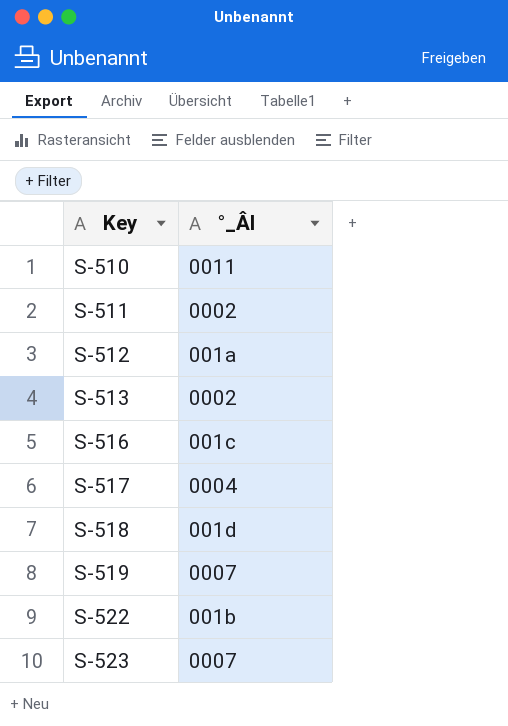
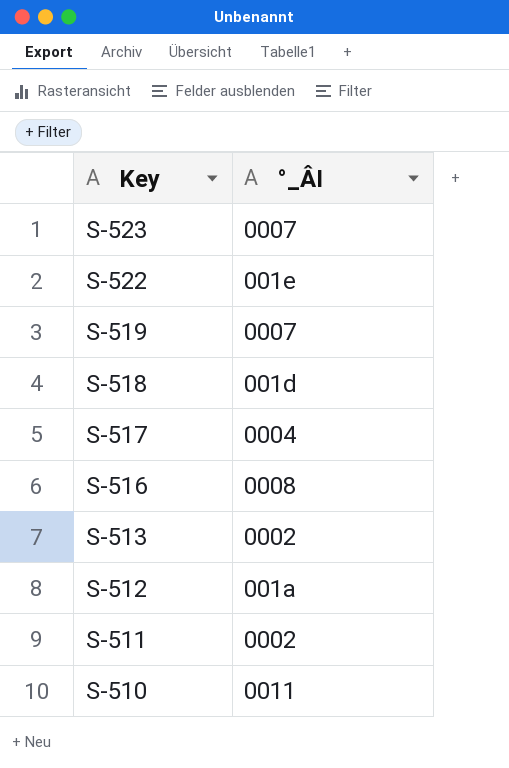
row order: Key ascending -> Key descending
S-522 | °_ÂI: 001b -> 001e
S-516 | °_ÂI: 001c -> 0008

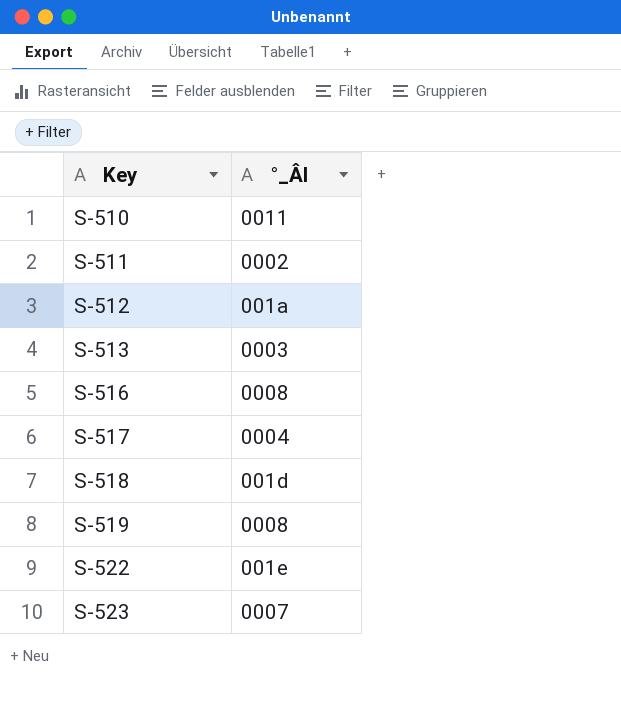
row order: Key descending -> Key ascending
S-513 | °_ÂI: 0002 -> 0003
S-519 | °_ÂI: 0007 -> 0008

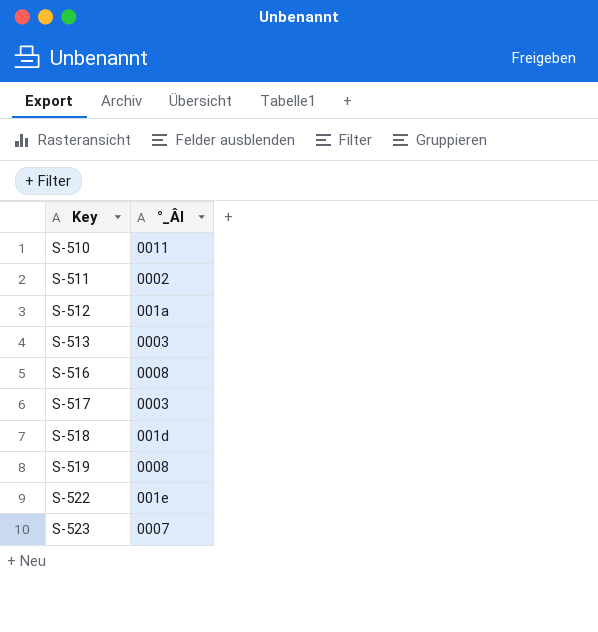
S-517 | °_ÂI: 0004 -> 0003

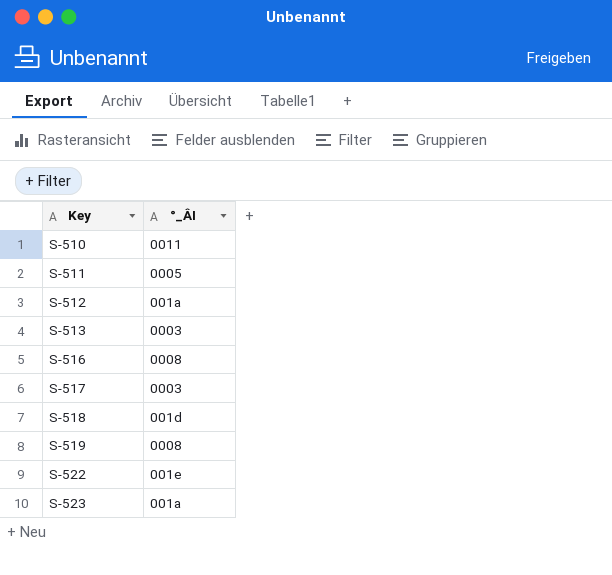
S-511 | °_ÂI: 0002 -> 0005
S-523 | °_ÂI: 0007 -> 001a

